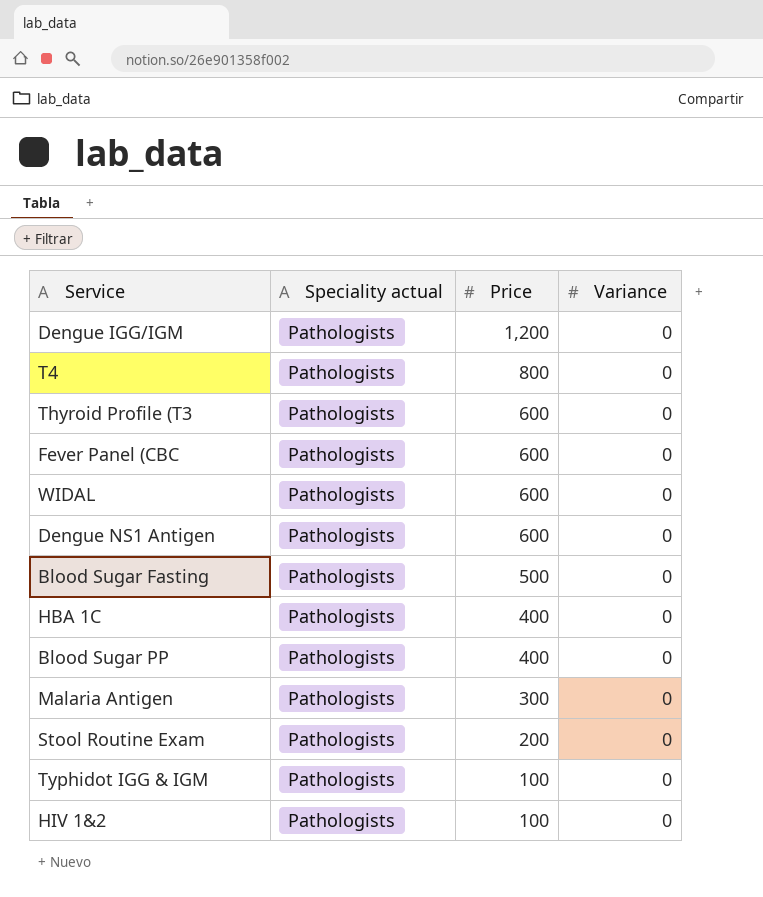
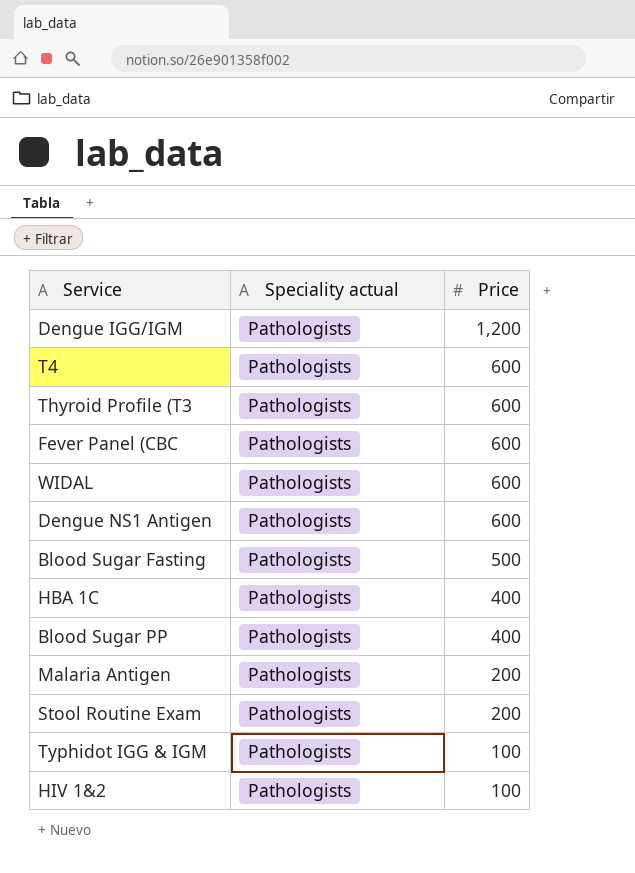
column Variance | position: 4 -> none
T4 | Price: 800 -> 600
Malaria Antigen | Price: 300 -> 200

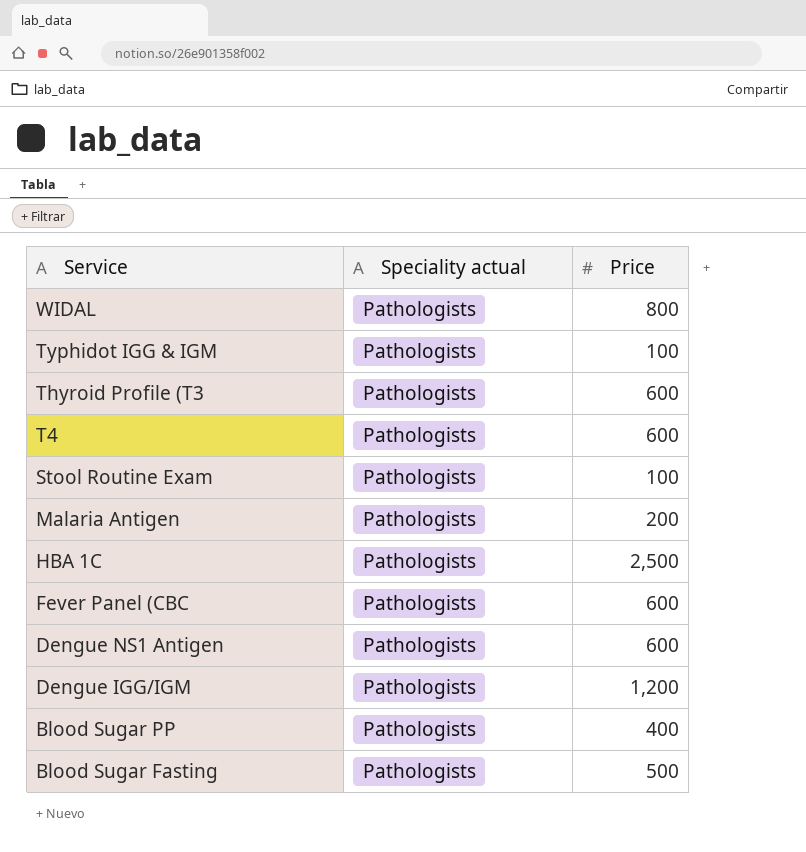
row order: Price descending -> Service descending
row HIV 1&2: Pathologists | 100 -> none
WIDAL | Price: 600 -> 800
Stool Routine Exam | Price: 200 -> 100
HBA 1C | Price: 400 -> 2,500

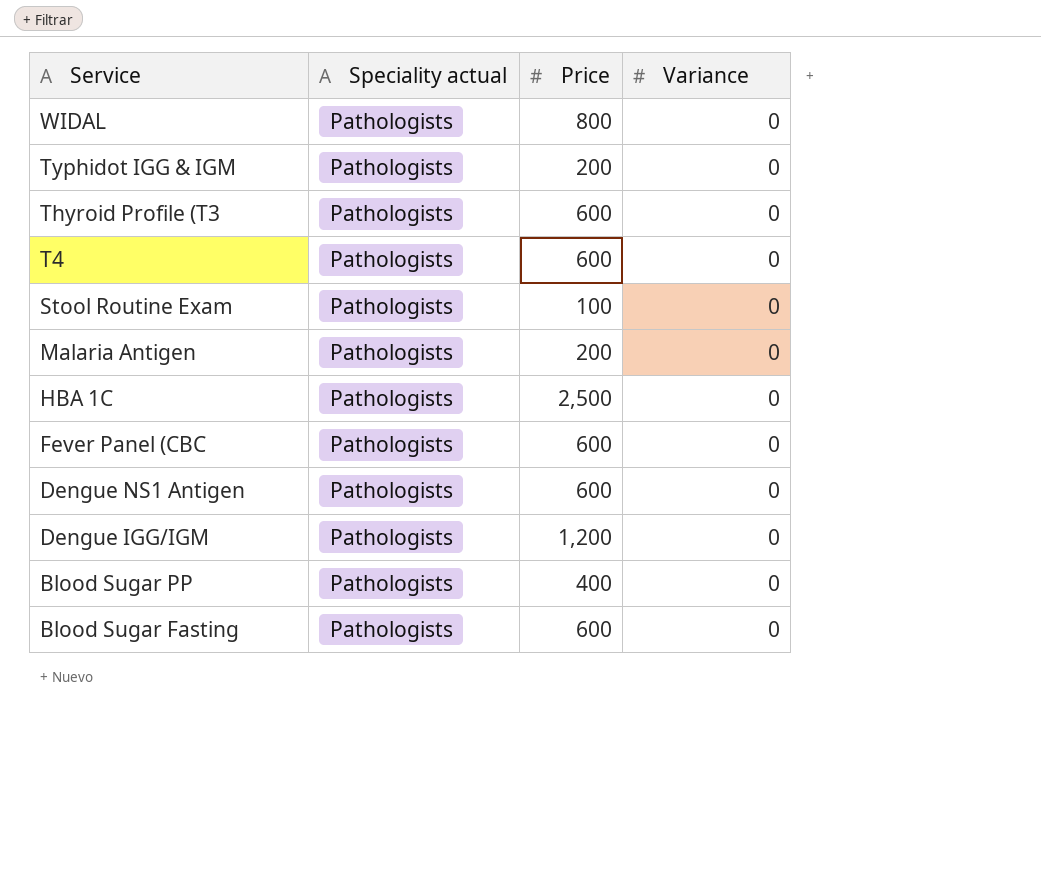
column Variance | position: none -> 4
Typhidot IGG & IGM | Price: 100 -> 200
Blood Sugar Fasting | Price: 500 -> 600

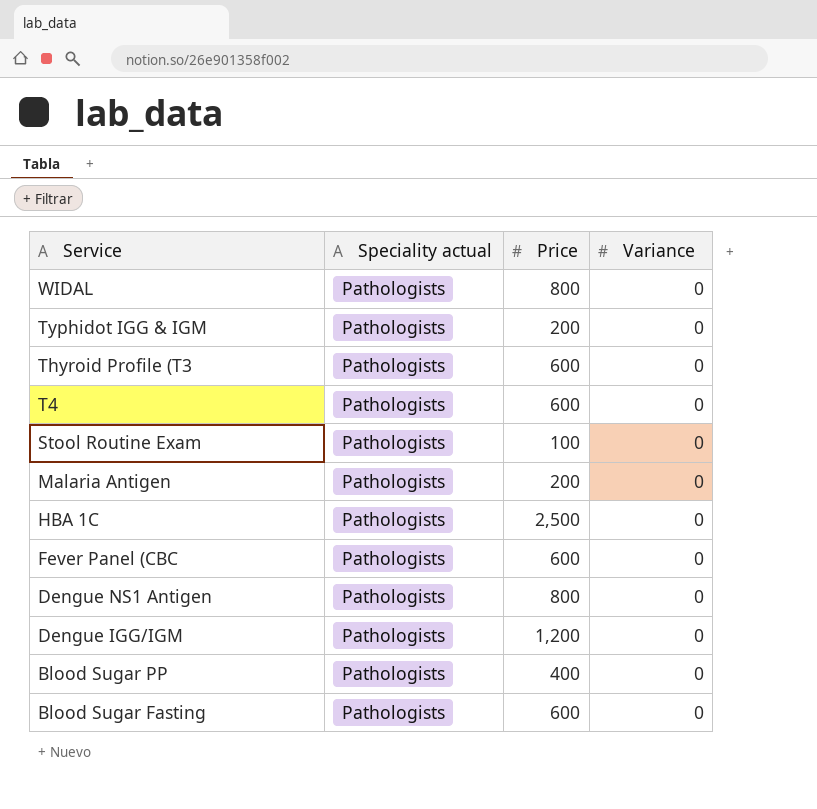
Dengue NS1 Antigen | Price: 600 -> 800

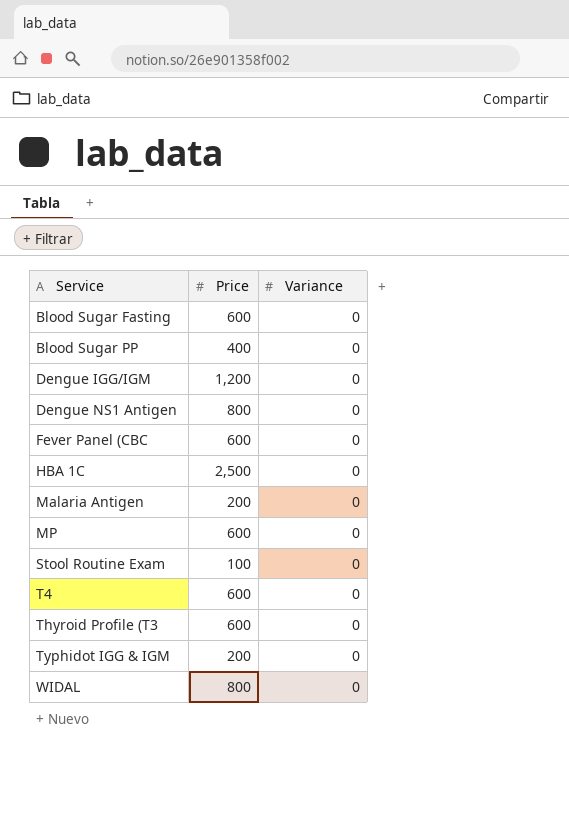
row order: Service descending -> Service ascending
column Speciality actual | position: 2 -> none
row MP: none -> 600 | 0

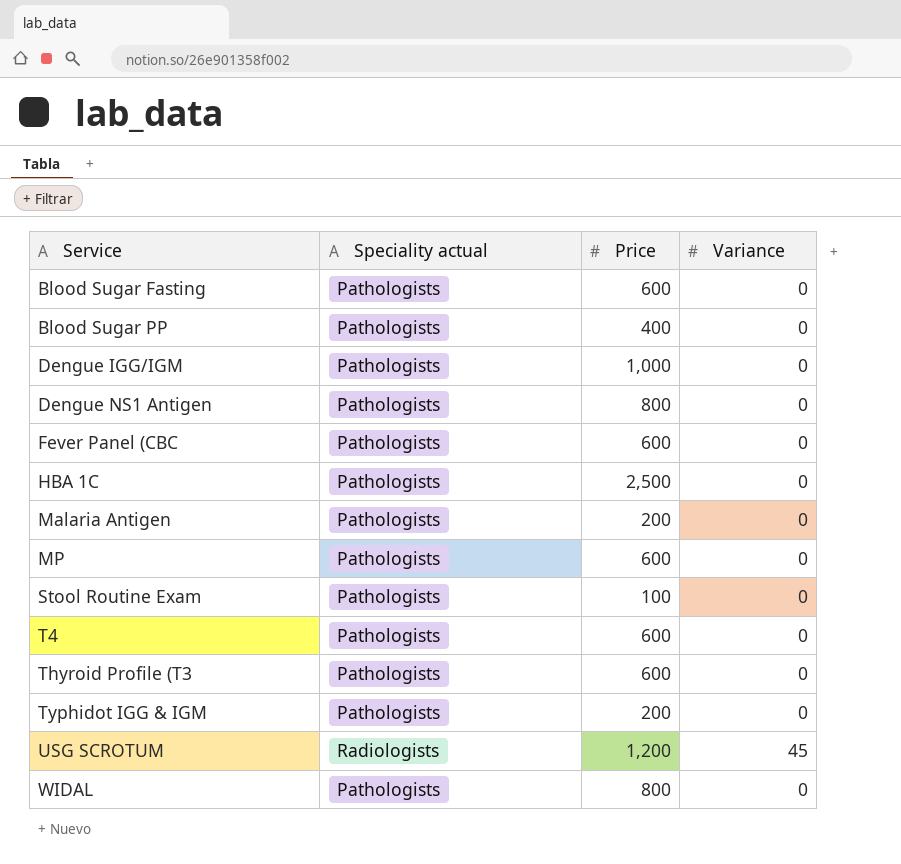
column Speciality actual | position: none -> 2
Dengue IGG/IGM | Price: 1,200 -> 1,000
row USG SCROTUM: none -> Radiologists | 1,200 | 45

